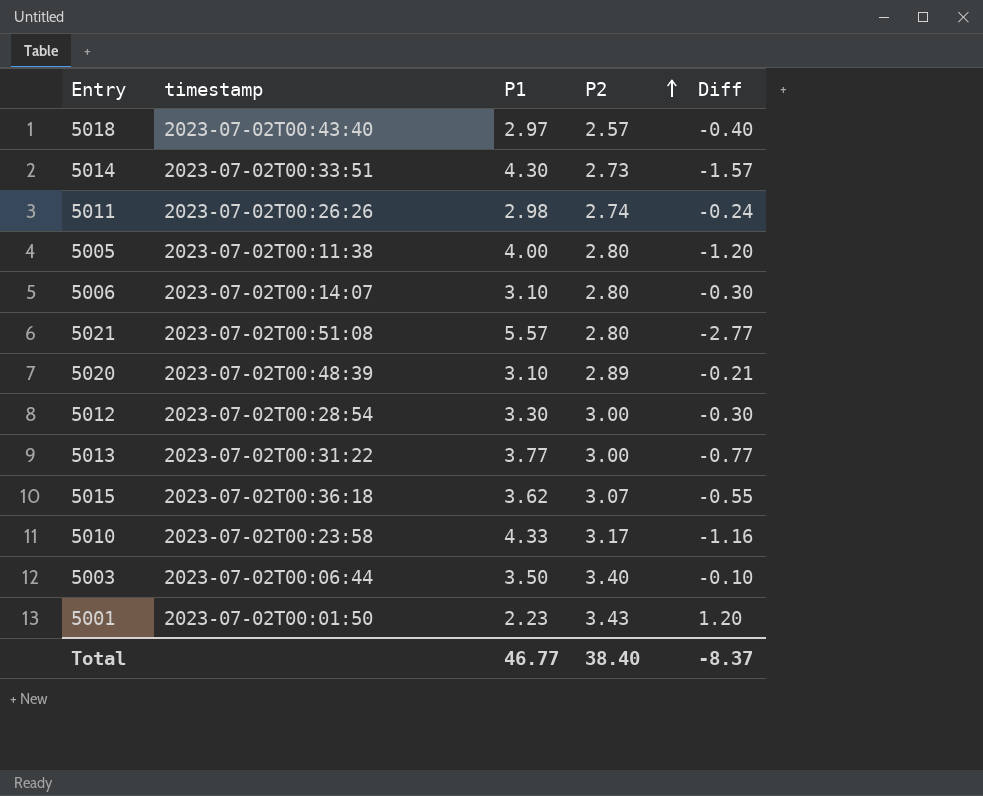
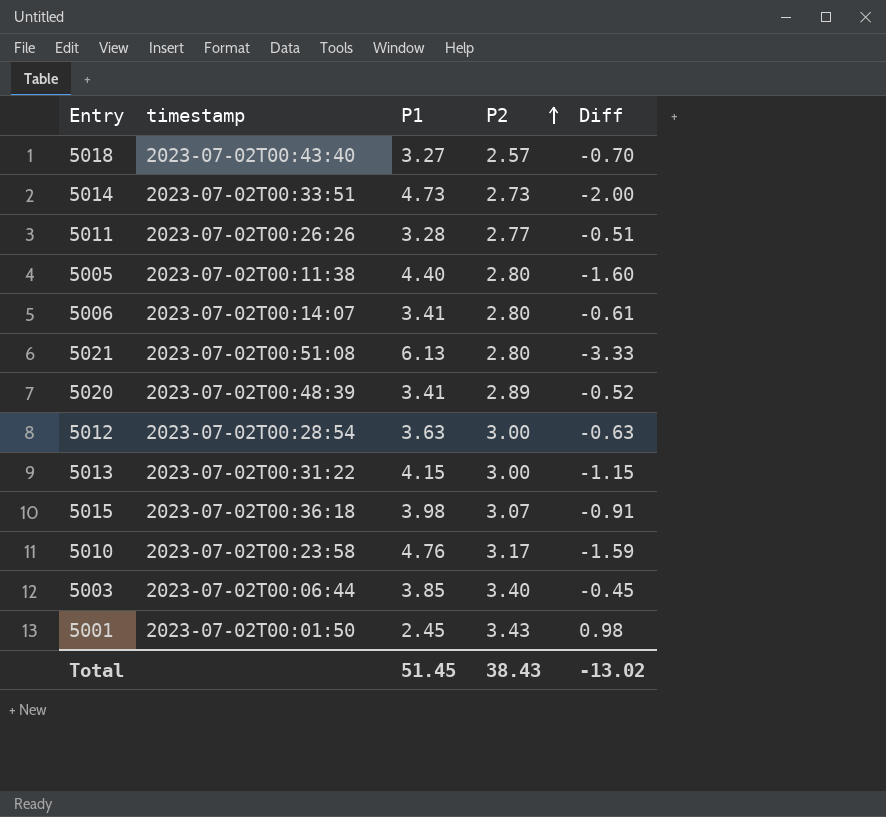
5018 | P1: 2.97 -> 3.27
5018 | Diff: -0.40 -> -0.70
5014 | P1: 4.30 -> 4.73
5014 | Diff: -1.57 -> -2.00
5011 | P1: 2.98 -> 3.28
5011 | P2: 2.74 -> 2.77
5011 | Diff: -0.24 -> -0.51
5005 | P1: 4.00 -> 4.40
5005 | Diff: -1.20 -> -1.60
5006 | P1: 3.10 -> 3.41
5006 | Diff: -0.30 -> -0.61
5021 | P1: 5.57 -> 6.13
5021 | Diff: -2.77 -> -3.33
5020 | P1: 3.10 -> 3.41
5020 | Diff: -0.21 -> -0.52
5012 | P1: 3.30 -> 3.63
5012 | Diff: -0.30 -> -0.63
5013 | P1: 3.77 -> 4.15
5013 | Diff: -0.77 -> -1.15
5015 | P1: 3.62 -> 3.98
5015 | Diff: -0.55 -> -0.91
5010 | P1: 4.33 -> 4.76
5010 | Diff: -1.16 -> -1.59
5003 | P1: 3.50 -> 3.85
5003 | Diff: -0.10 -> -0.45
5001 | P1: 2.23 -> 2.45
5001 | Diff: 1.20 -> 0.98
Total | P1: 46.77 -> 51.45
Total | P2: 38.40 -> 38.43
Total | Diff: -8.37 -> -13.02

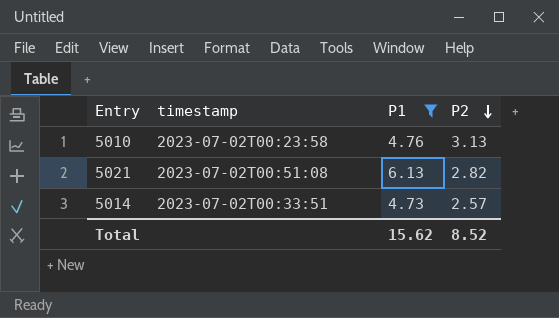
filter: none -> P1 >= 4.73
row order: P2 ascending -> P2 descending
column Diff | formula: [P2] - [P1] -> none
5010 | P2: 3.17 -> 3.13
5021 | P2: 2.80 -> 2.82
5014 | P2: 2.73 -> 2.57
Total | P1: 51.45 -> 15.62
Total | P2: 38.43 -> 8.52

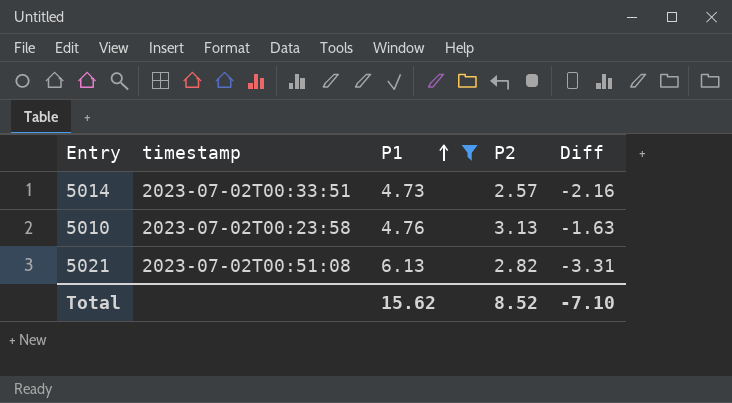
row order: P2 descending -> P1 ascending
column Diff | formula: none -> [P2] - [P1]

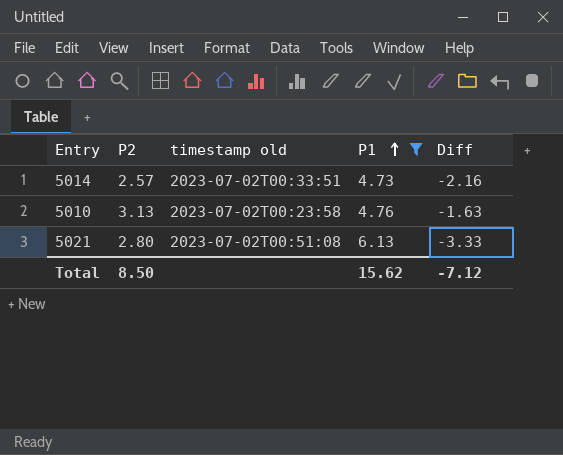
column P2 | position: 4 -> 2
column name: timestamp -> timestamp old
5021 | P2: 2.82 -> 2.80
5021 | Diff: -3.31 -> -3.33
Total | P2: 8.52 -> 8.50
Total | Diff: -7.10 -> -7.12

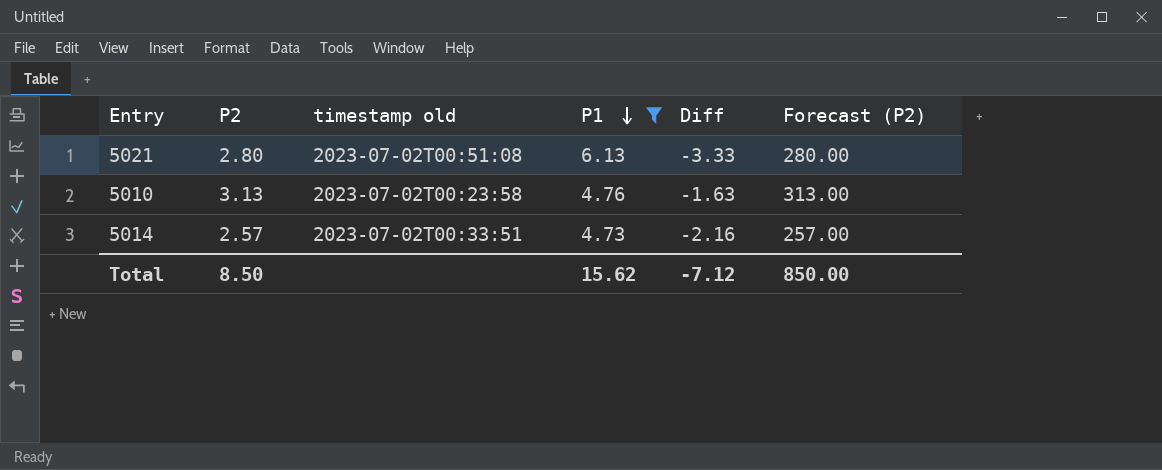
row order: P1 ascending -> P1 descending
column Forecast (P2) | formula: none -> [P2] * 100

